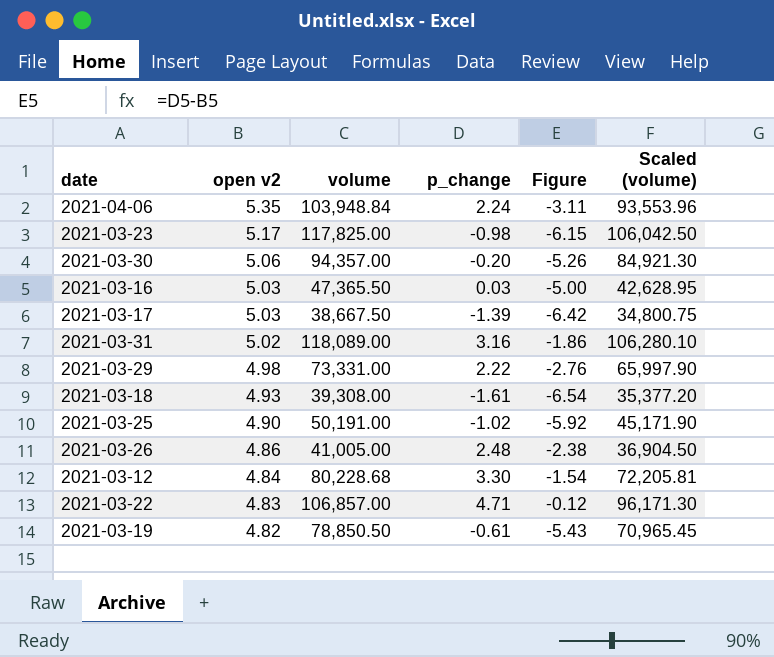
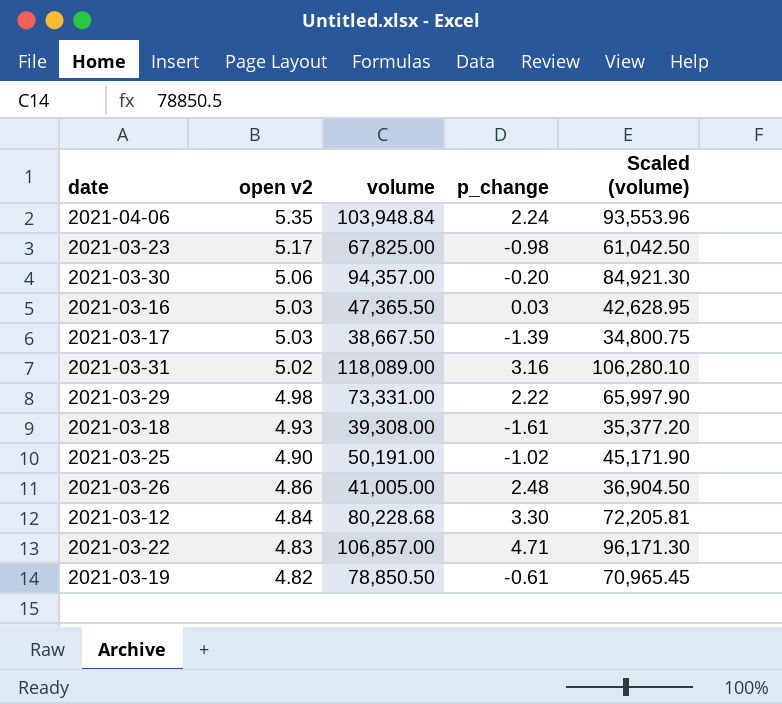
column Figure | formula: [p_change] - [open v2] -> none
2021-03-23 | volume: 117,825.00 -> 67,825.00
2021-03-23 | Scaled (volume): 106,042.50 -> 61,042.50

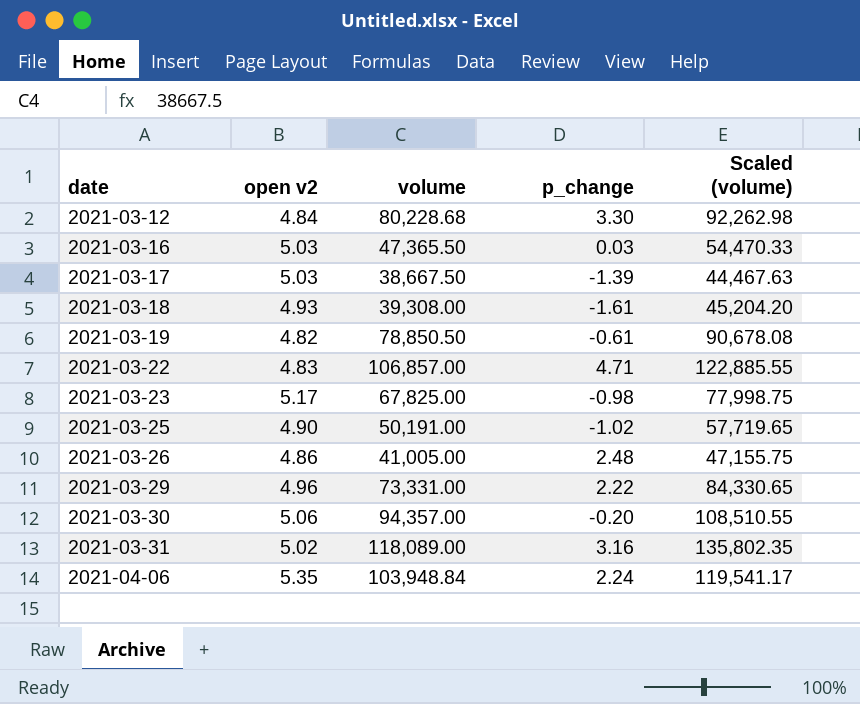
row order: open v2 descending -> date ascending
column Scaled (volume) | formula: [volume] * 0.9 -> [volume] * 1.15
2021-03-29 | open v2: 4.98 -> 4.96

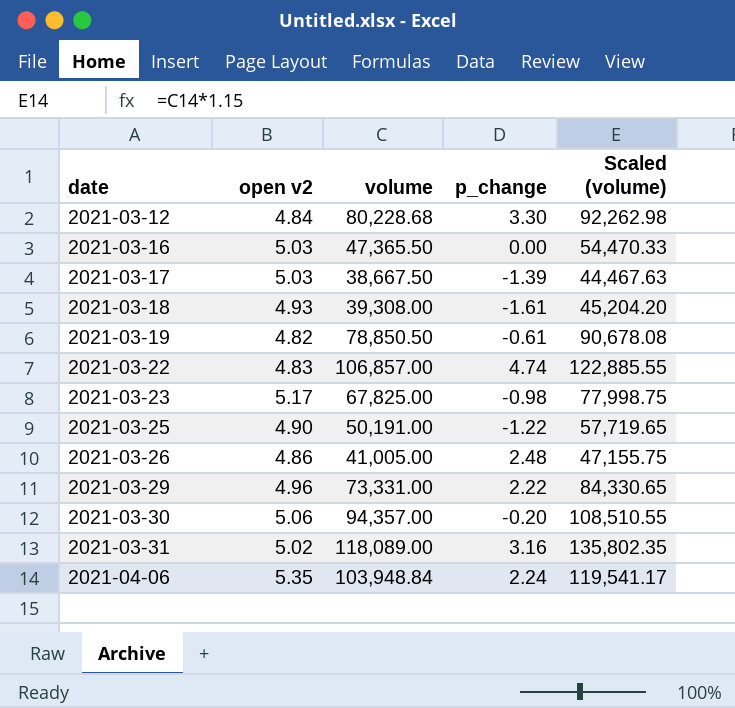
2021-03-16 | p_change: 0.03 -> 0.00
2021-03-22 | p_change: 4.71 -> 4.74
2021-03-25 | p_change: -1.02 -> -1.22

